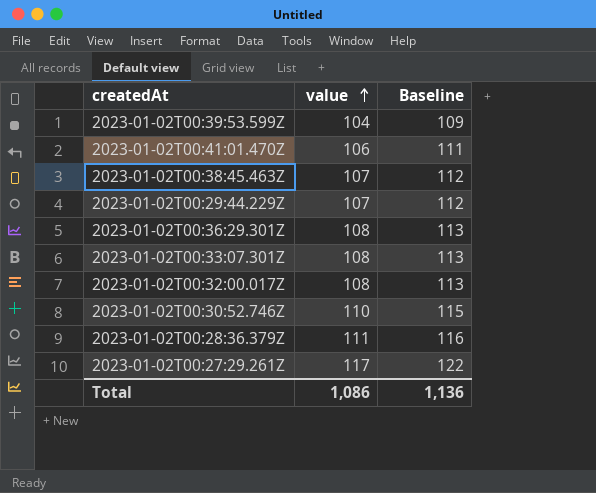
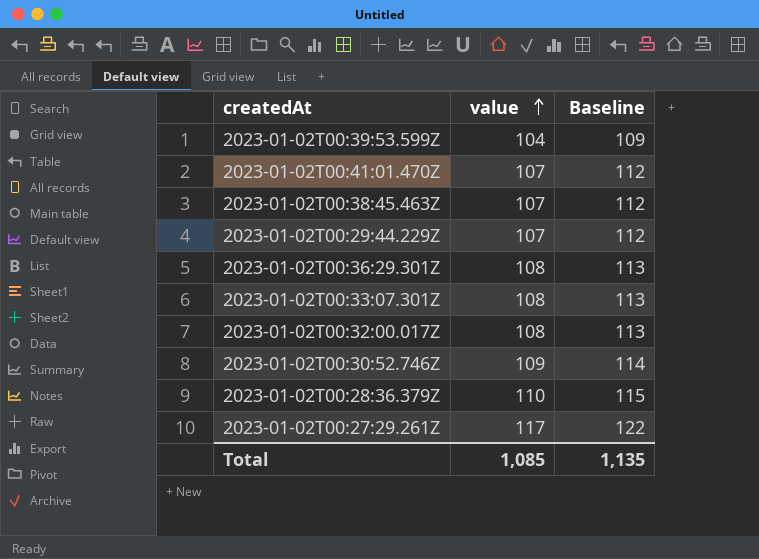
2023-01-02T00:41:01.470Z | value: 106 -> 107
2023-01-02T00:41:01.470Z | Baseline: 111 -> 112
2023-01-02T00:30:52.746Z | value: 110 -> 109
2023-01-02T00:30:52.746Z | Baseline: 115 -> 114
2023-01-02T00:28:36.379Z | value: 111 -> 110
2023-01-02T00:28:36.379Z | Baseline: 116 -> 115
Total | value: 1,086 -> 1,085
Total | Baseline: 1,136 -> 1,135

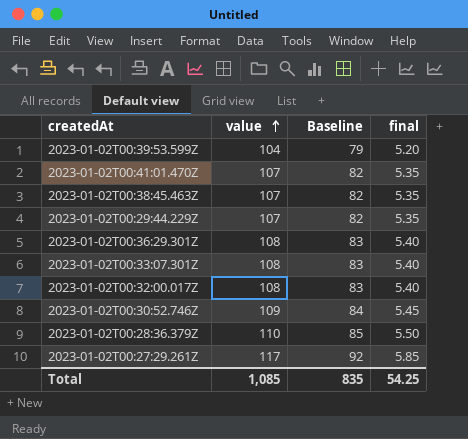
column Baseline | formula: [value] + 5 -> [value] - 25
column final | formula: none -> [value] * 0.05
Total | Baseline: 1,135 -> 835

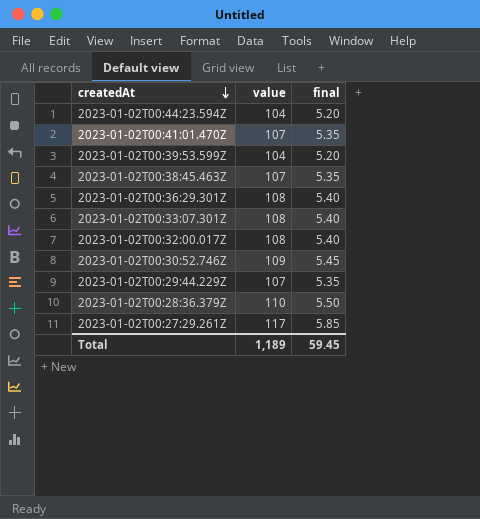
row order: value ascending -> createdAt descending
column Baseline | formula: [value] - 25 -> none
row 2023-01-02T00:44:23.594Z: none -> 104 | 5.20
Total | value: 1,085 -> 1,189
Total | final: 54.25 -> 59.45

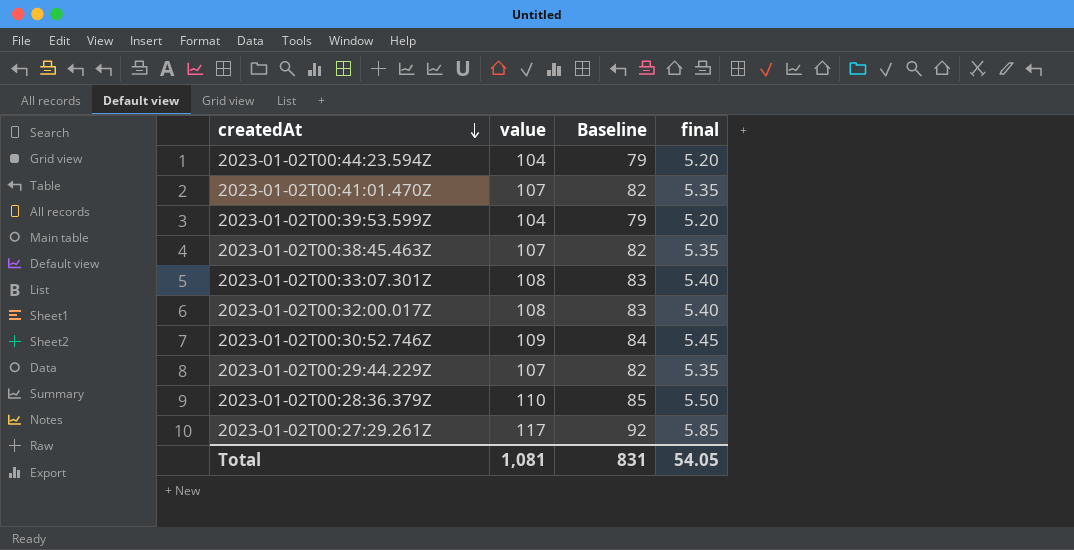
column Baseline | formula: none -> [value] - 25
row 2023-01-02T00:36:29.301Z: 108 | 5.40 -> none
Total | value: 1,189 -> 1,081
Total | final: 59.45 -> 54.05

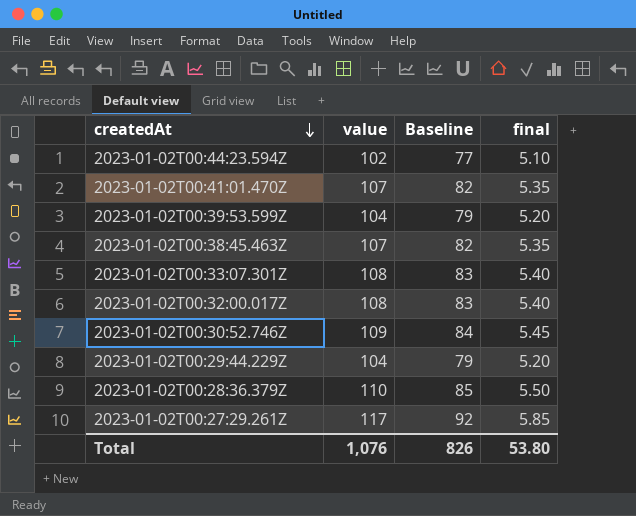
2023-01-02T00:44:23.594Z | value: 104 -> 102
2023-01-02T00:44:23.594Z | Baseline: 79 -> 77
2023-01-02T00:44:23.594Z | final: 5.20 -> 5.10
2023-01-02T00:29:44.229Z | value: 107 -> 104
2023-01-02T00:29:44.229Z | Baseline: 82 -> 79
2023-01-02T00:29:44.229Z | final: 5.35 -> 5.20
Total | value: 1,081 -> 1,076
Total | Baseline: 831 -> 826
Total | final: 54.05 -> 53.80

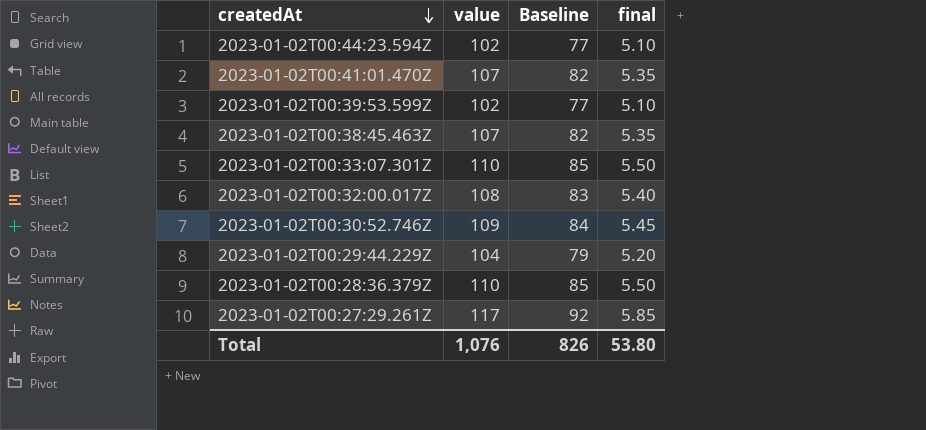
2023-01-02T00:39:53.599Z | value: 104 -> 102
2023-01-02T00:39:53.599Z | Baseline: 79 -> 77
2023-01-02T00:39:53.599Z | final: 5.20 -> 5.10
2023-01-02T00:33:07.301Z | value: 108 -> 110
2023-01-02T00:33:07.301Z | Baseline: 83 -> 85
2023-01-02T00:33:07.301Z | final: 5.40 -> 5.50

